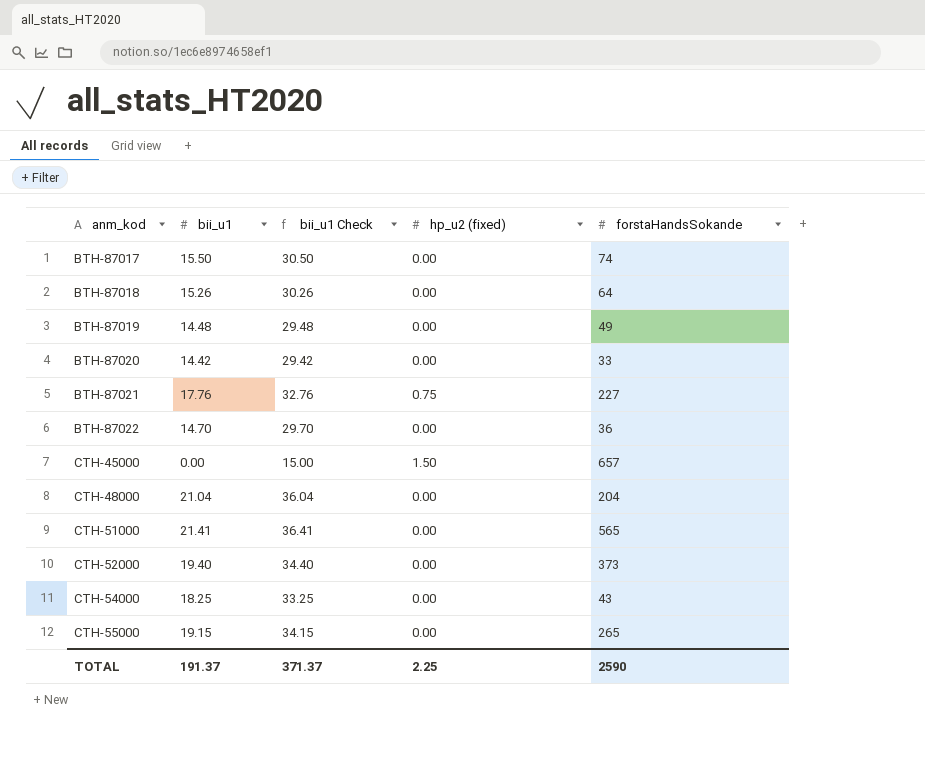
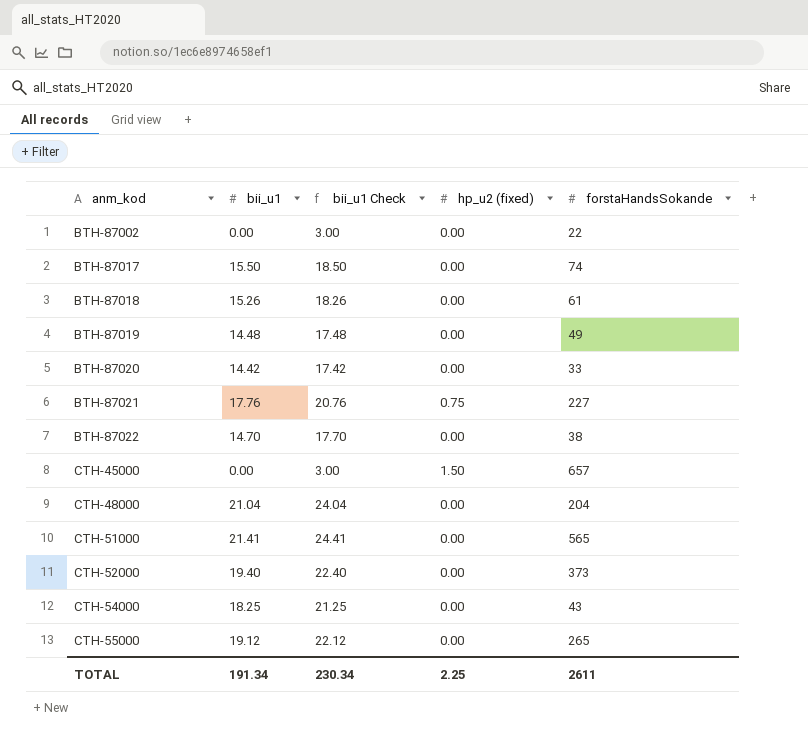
column bii_u1 Check | formula: [bii_u1] + 15 -> [bii_u1] + 3
row BTH-87002: none -> 0.00 | 3.00 | 0.00 | 22
BTH-87018 | forstaHandsSokande: 64 -> 61
BTH-87022 | forstaHandsSokande: 36 -> 38
CTH-55000 | bii_u1: 19.15 -> 19.12
TOTAL | bii_u1: 191.37 -> 191.34
TOTAL | bii_u1 Check: 371.37 -> 230.34
TOTAL | forstaHandsSokande: 2590 -> 2611

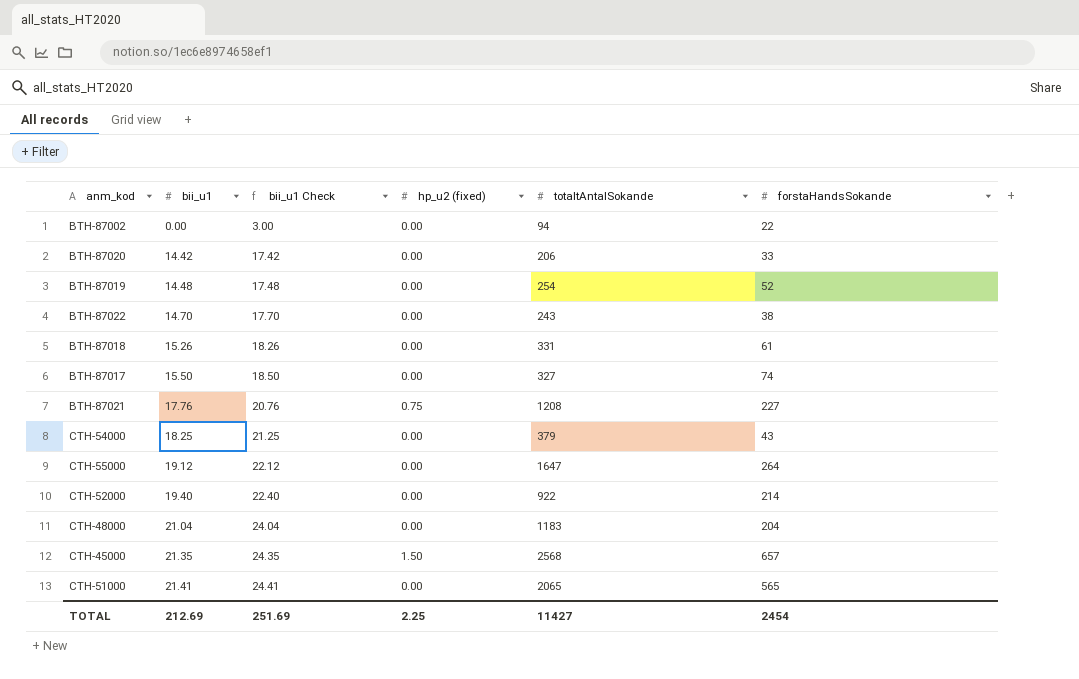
row order: anm_kod ascending -> bii_u1 ascending
column totaltAntalSokande | position: none -> 5
BTH-87019 | forstaHandsSokande: 49 -> 52
CTH-55000 | forstaHandsSokande: 265 -> 264
CTH-52000 | forstaHandsSokande: 373 -> 214
CTH-45000 | bii_u1: 0.00 -> 21.35
CTH-45000 | bii_u1 Check: 3.00 -> 24.35
TOTAL | bii_u1: 191.34 -> 212.69
TOTAL | bii_u1 Check: 230.34 -> 251.69
TOTAL | forstaHandsSokande: 2611 -> 2454

